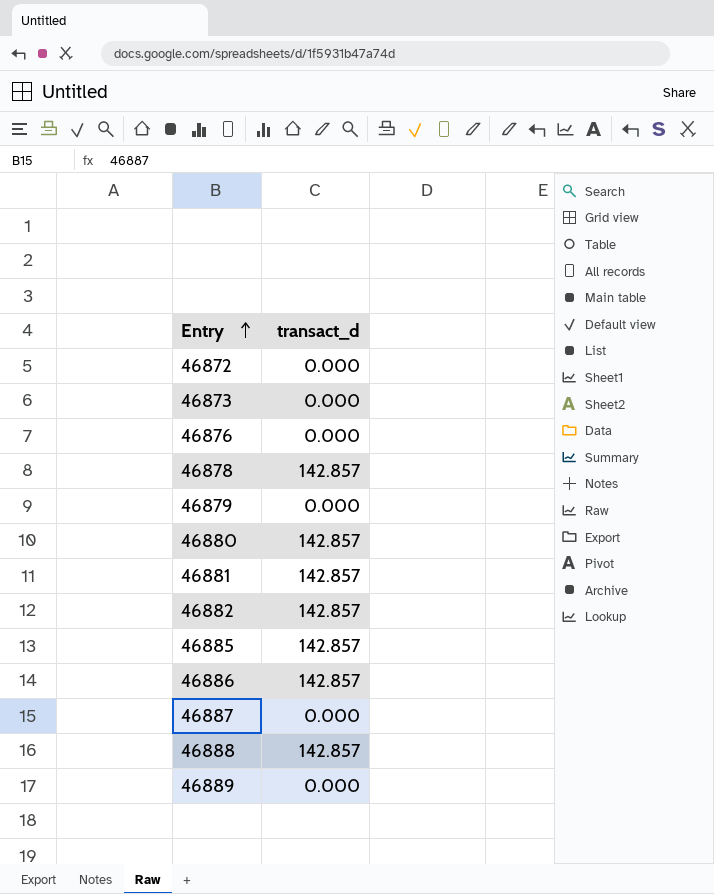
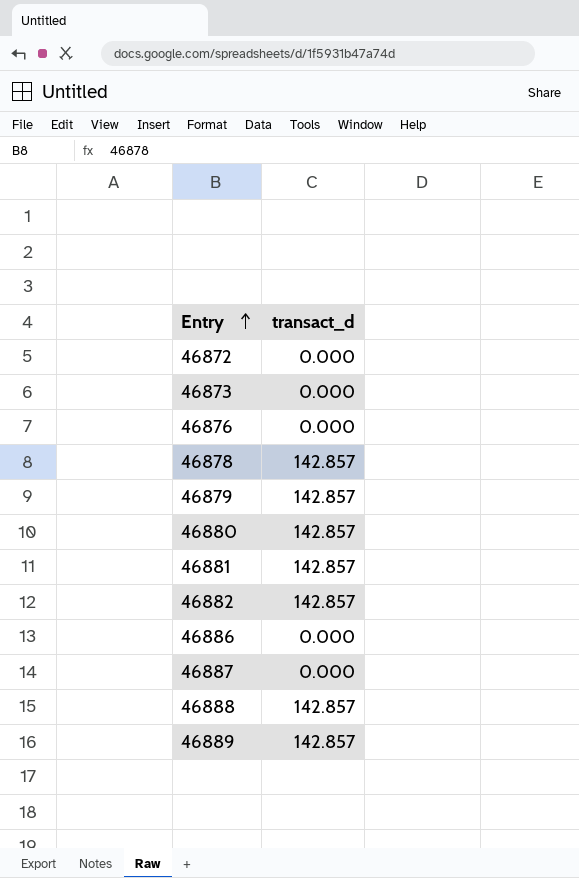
row 46885: 142.857 -> none
46879 | transact_d: 0.000 -> 142.857
46886 | transact_d: 142.857 -> 0.000
46889 | transact_d: 0.000 -> 142.857

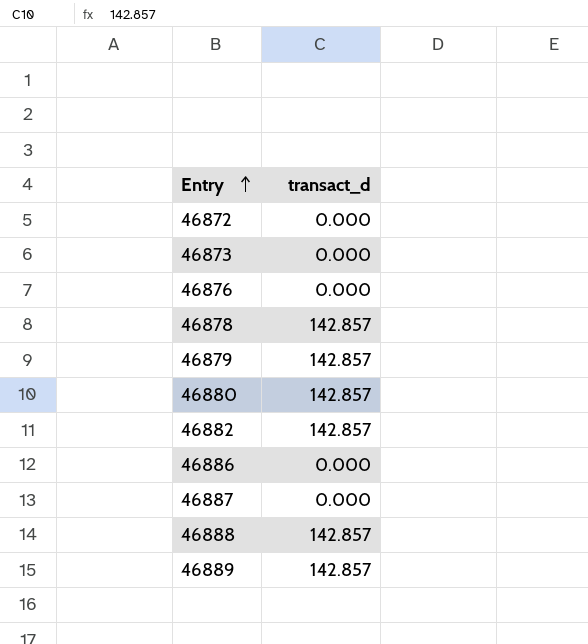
row 46881: 142.857 -> none

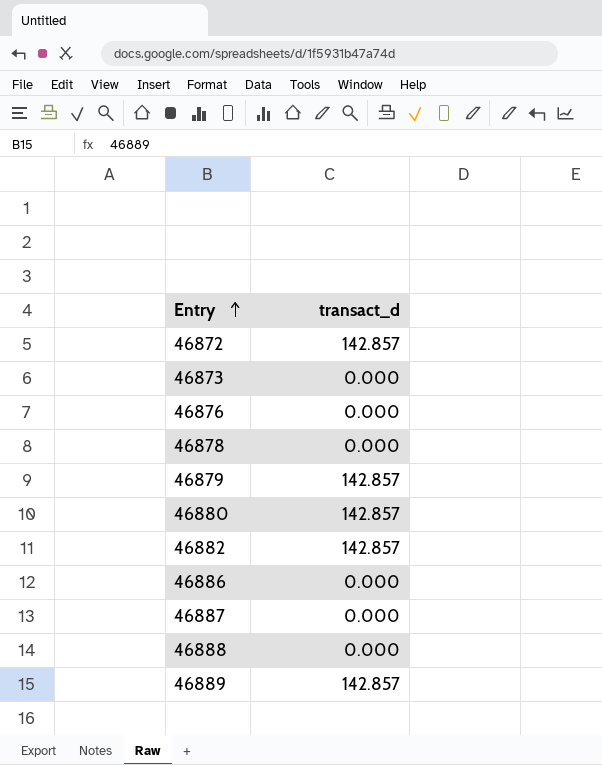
46872 | transact_d: 0.000 -> 142.857
46878 | transact_d: 142.857 -> 0.000
46888 | transact_d: 142.857 -> 0.000

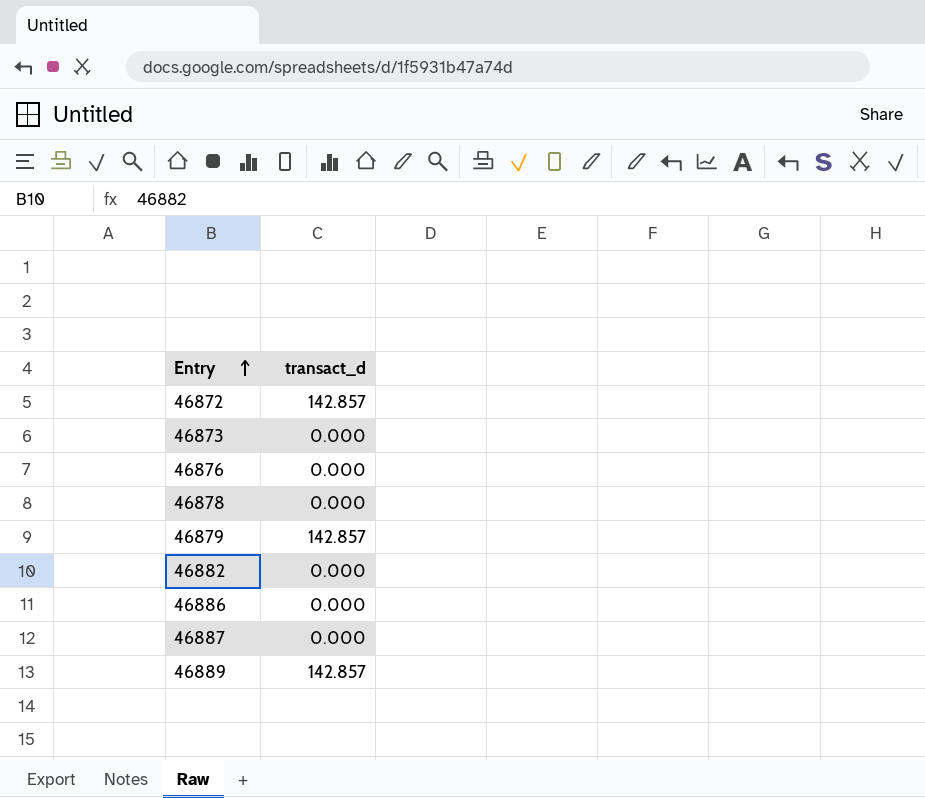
row 46880: 142.857 -> none
row 46888: 0.000 -> none
46882 | transact_d: 142.857 -> 0.000

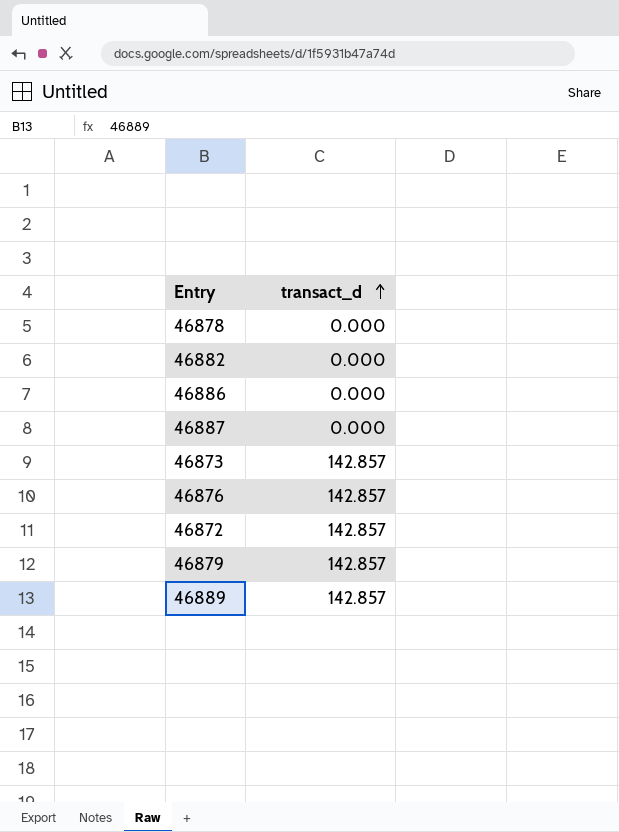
row order: Entry ascending -> transact_d ascending
46873 | transact_d: 0.000 -> 142.857
46876 | transact_d: 0.000 -> 142.857

